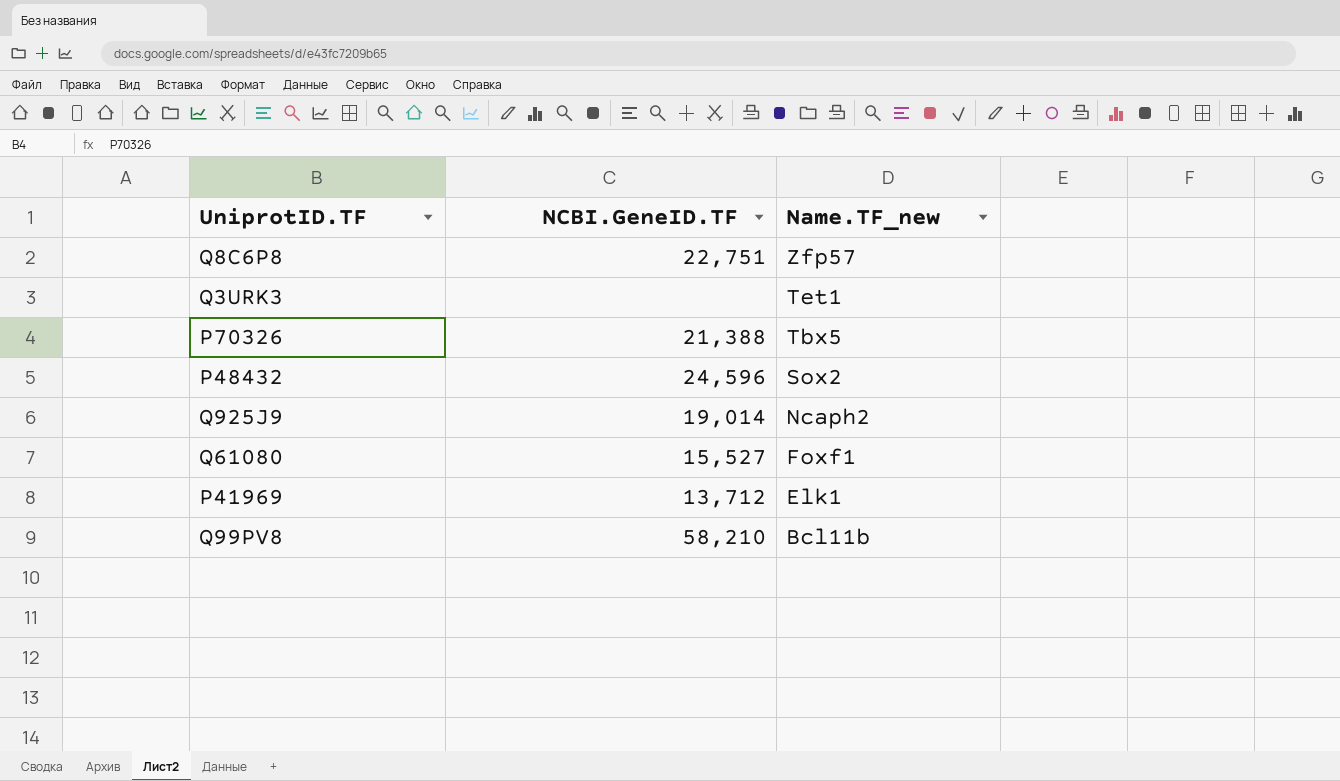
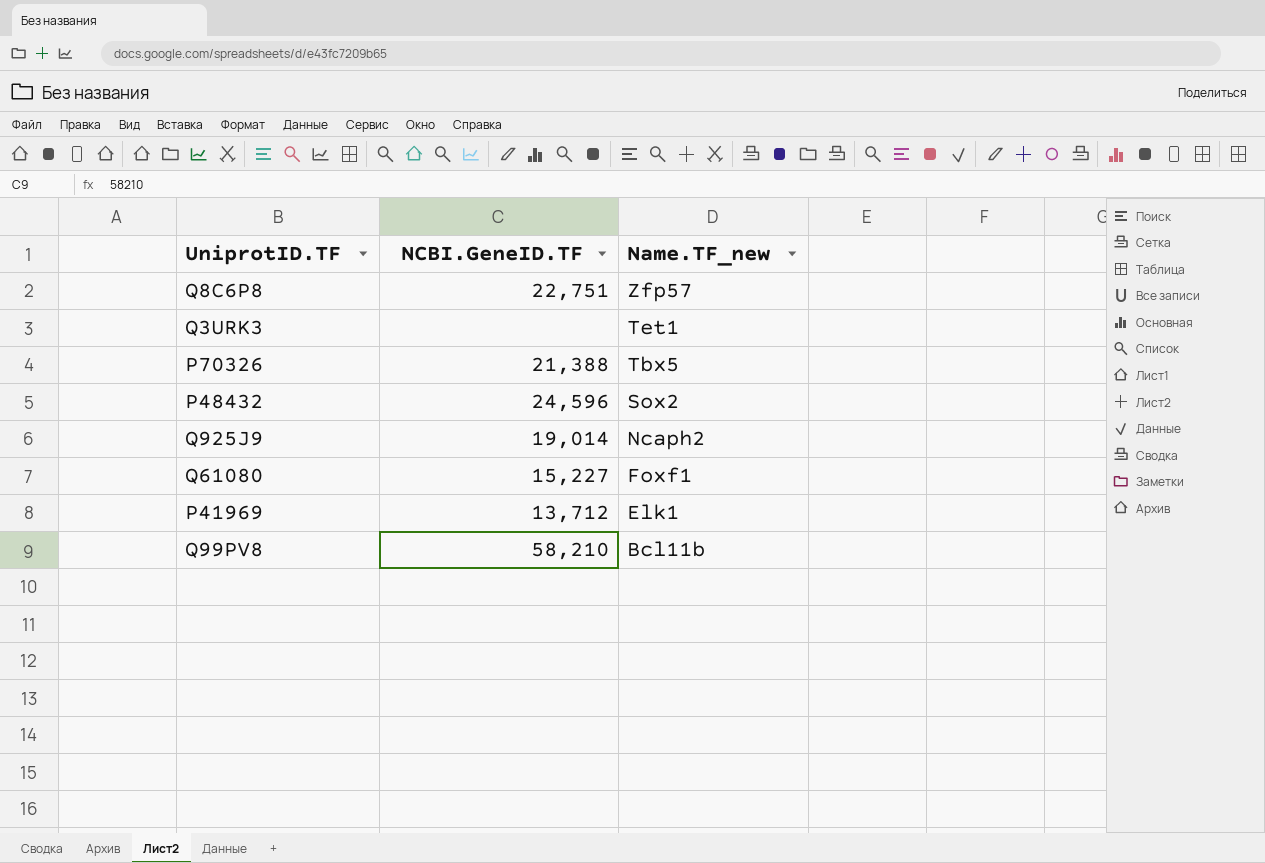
Q61080 | NCBI.GeneID.TF: 15,527 -> 15,227

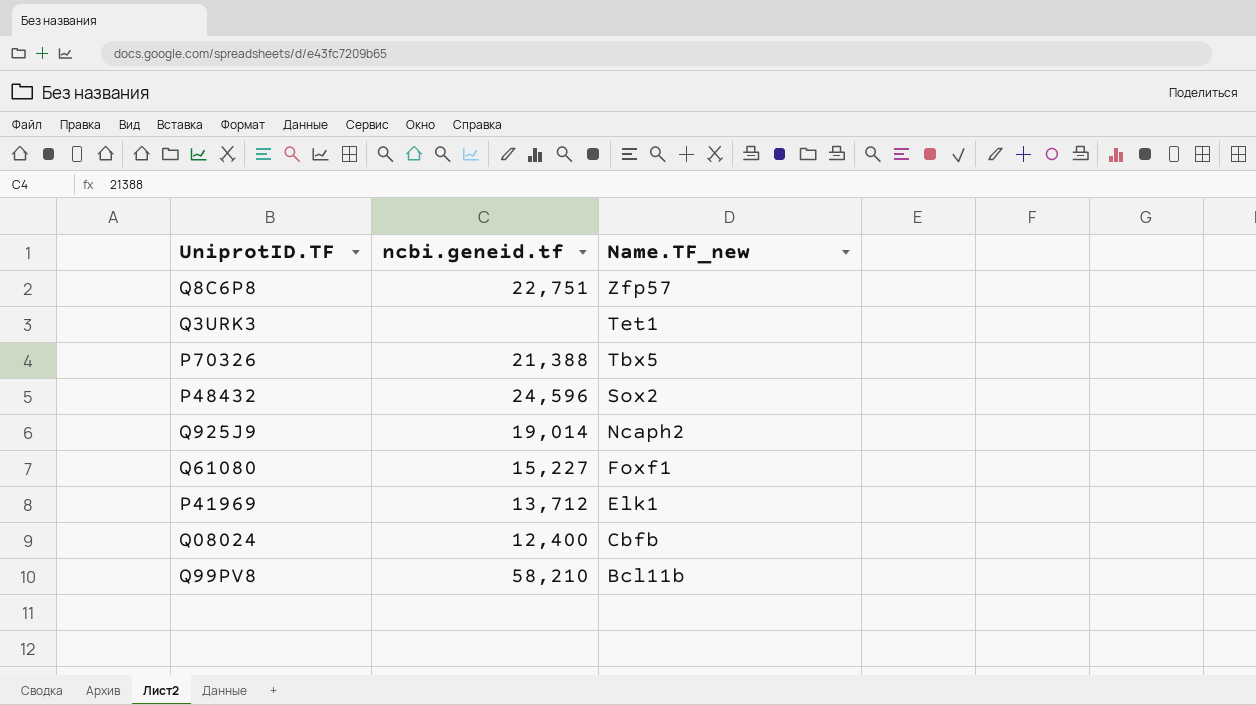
column name: NCBI.GeneID.TF -> ncbi.geneid.tf
row Q08024: none -> 12,400 | Cbfb

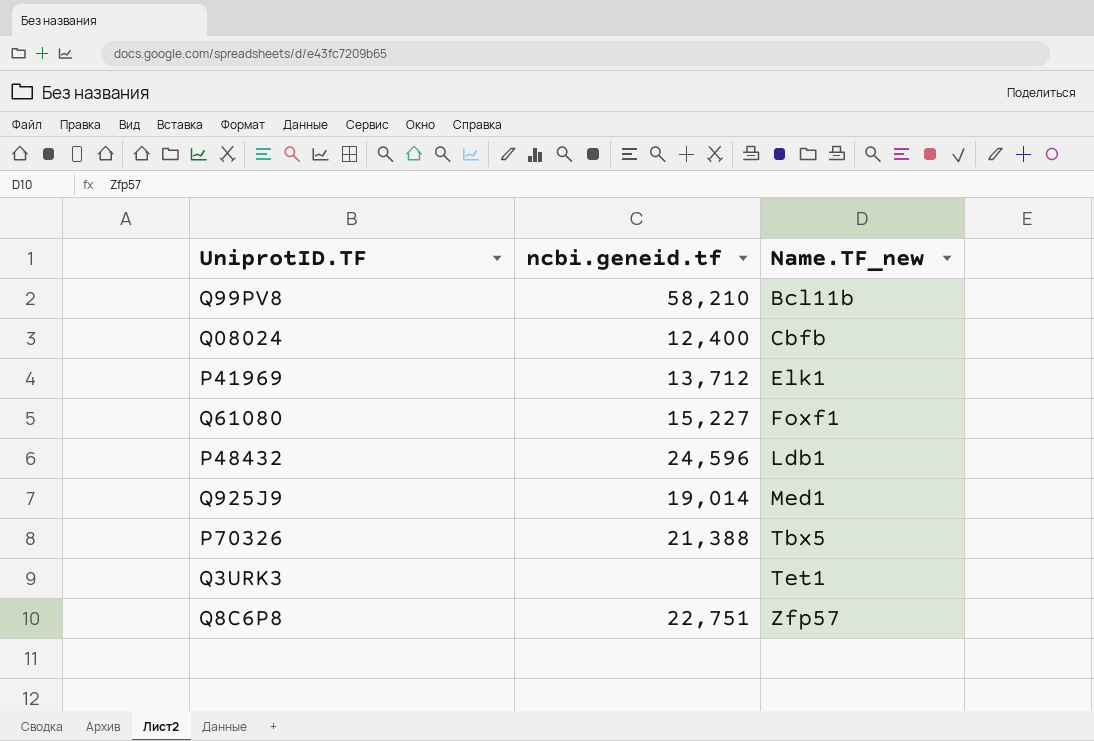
row order: Name.TF_new descending -> Name.TF_new ascending
P48432 | Name.TF_new: Sox2 -> Ldb1
Q925J9 | Name.TF_new: Ncaph2 -> Med1

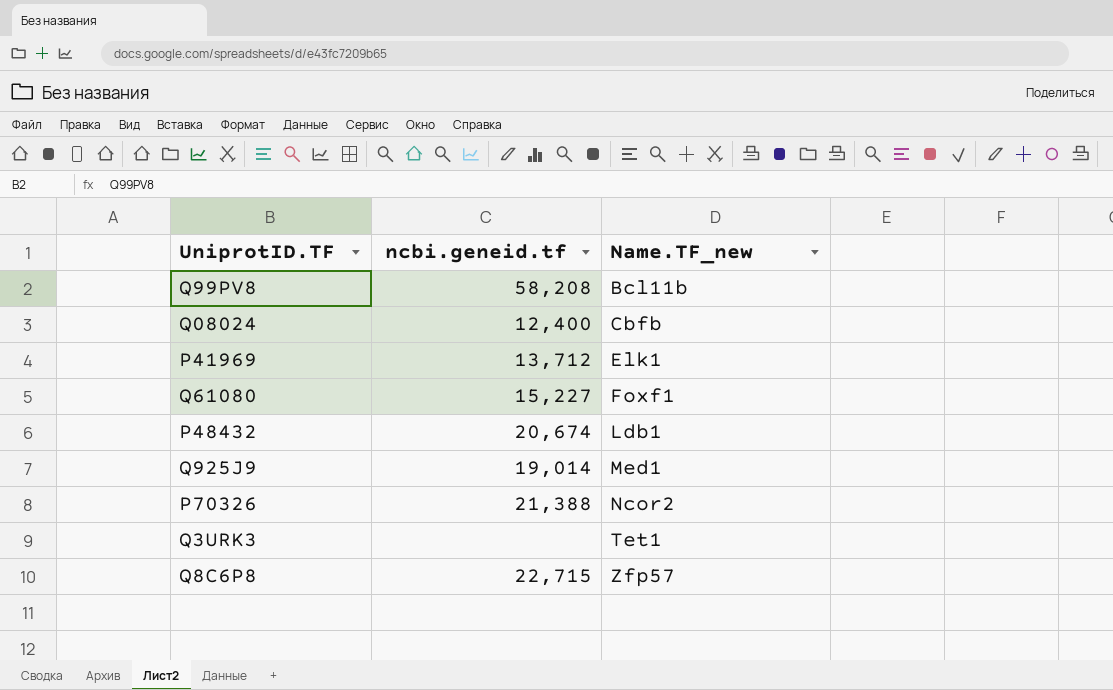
Q99PV8 | ncbi.geneid.tf: 58,210 -> 58,208
P48432 | ncbi.geneid.tf: 24,596 -> 20,674
P70326 | Name.TF_new: Tbx5 -> Ncor2
Q8C6P8 | ncbi.geneid.tf: 22,751 -> 22,715

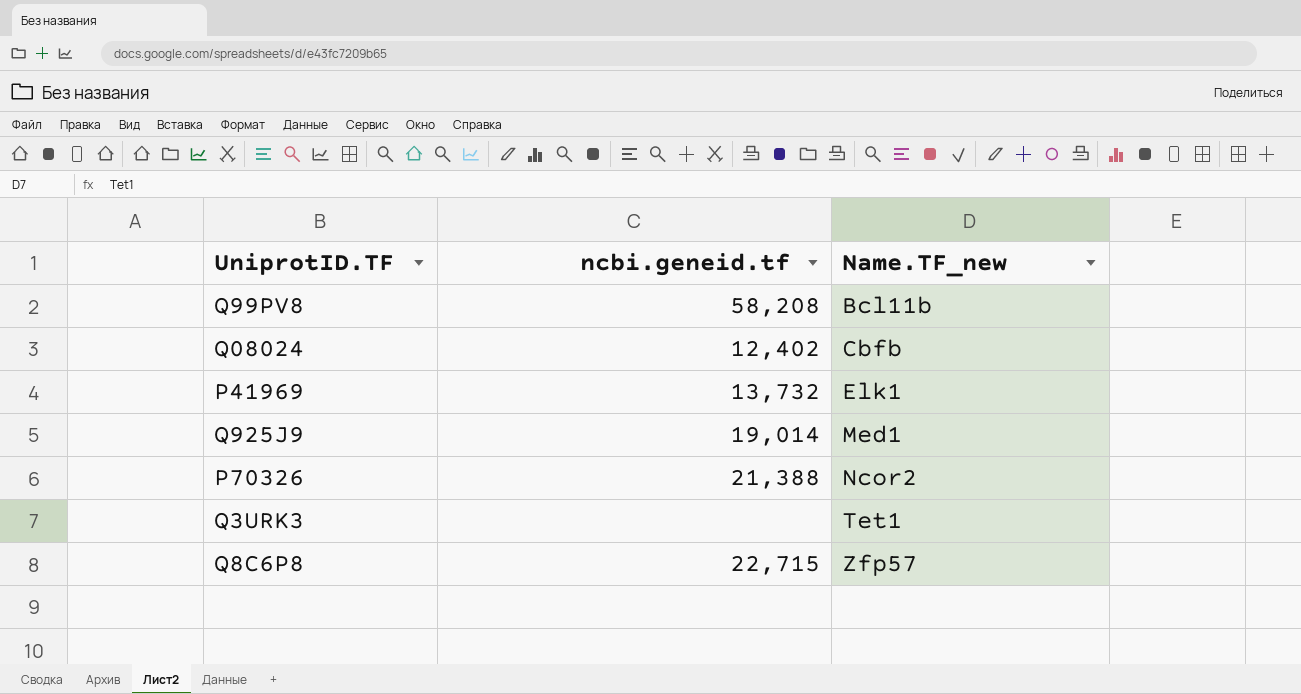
row Q61080: 15,227 | Foxf1 -> none
row P48432: 20,674 | Ldb1 -> none
Q08024 | ncbi.geneid.tf: 12,400 -> 12,402
P41969 | ncbi.geneid.tf: 13,712 -> 13,732

